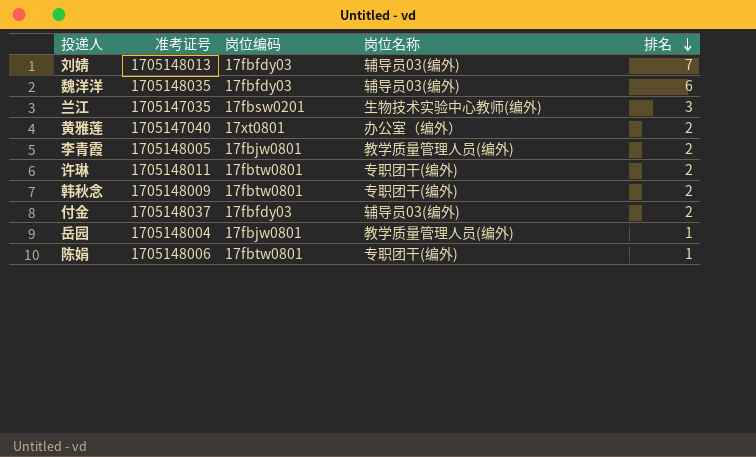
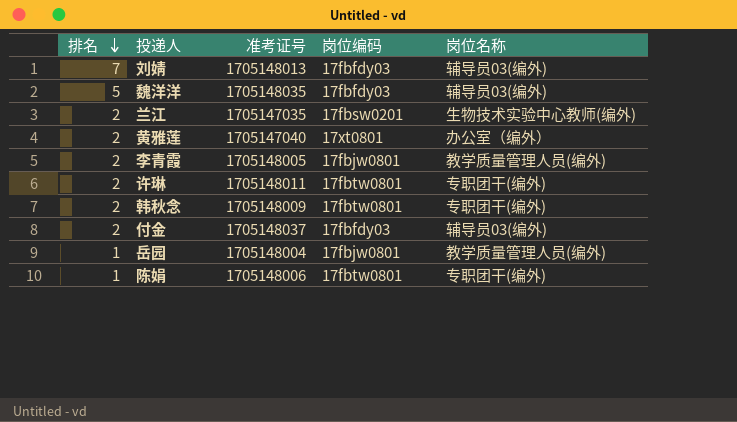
column 排名 | position: 5 -> 1
魏洋洋 | 排名: 6 -> 5
兰江 | 排名: 3 -> 2

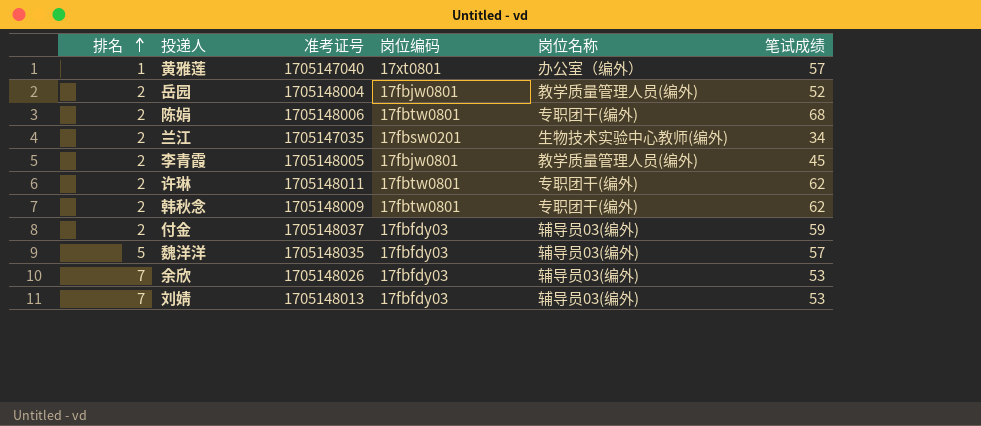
row order: 排名 descending -> 排名 ascending
column 笔试成绩 | position: none -> 6
黄雅莲 | 排名: 2 -> 1
岳园 | 排名: 1 -> 2
陈娟 | 排名: 1 -> 2
row 余欣: none -> 7 | 1705148026 | 17fbfdy03 | 辅导员03(编外) | 53

